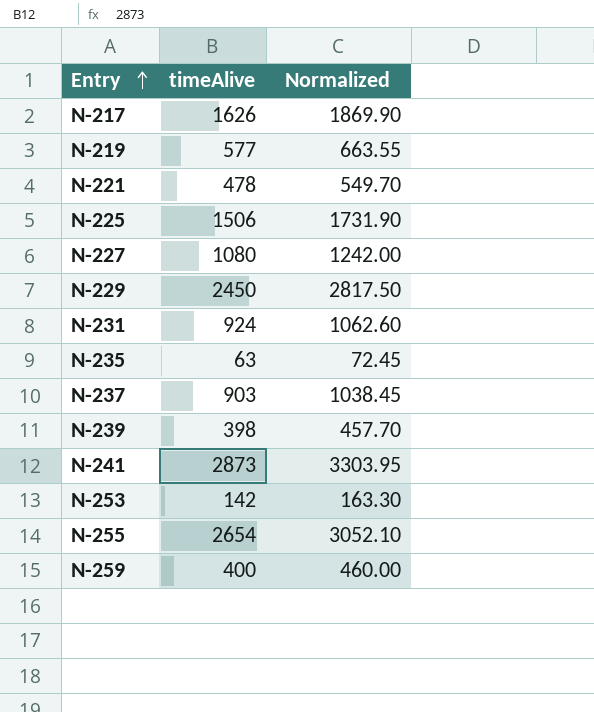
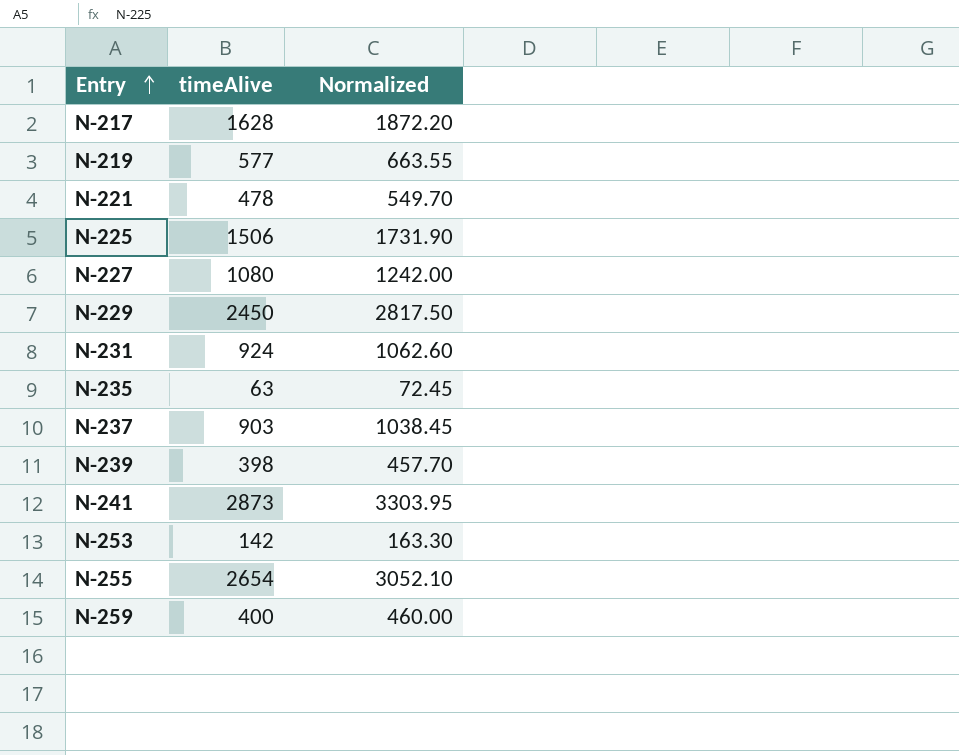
N-217 | timeAlive: 1626 -> 1628
N-217 | Normalized: 1869.90 -> 1872.20

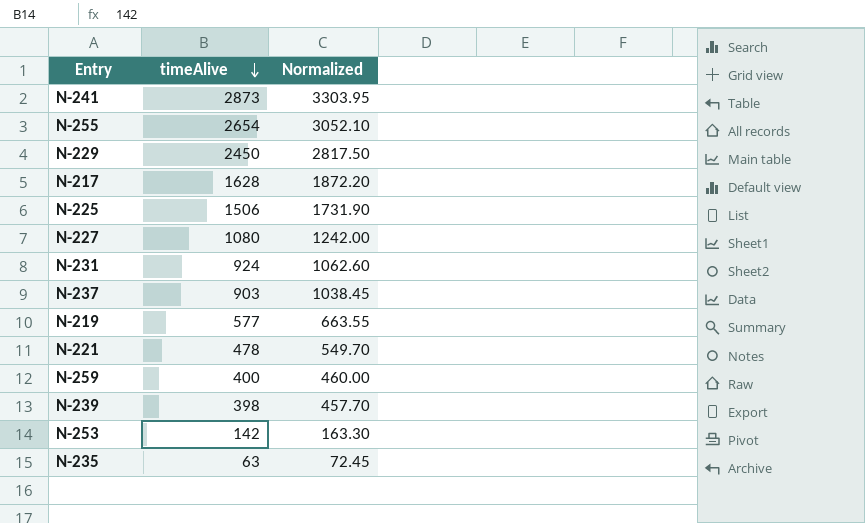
row order: Entry ascending -> timeAlive descending

